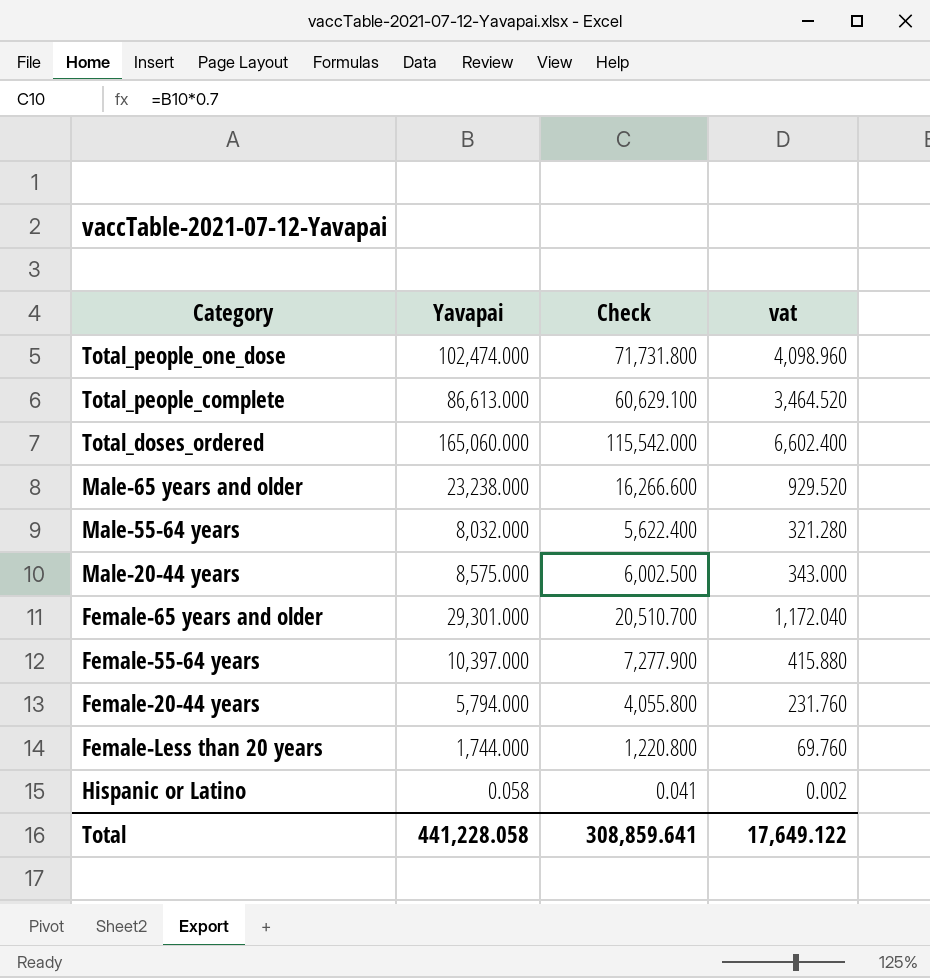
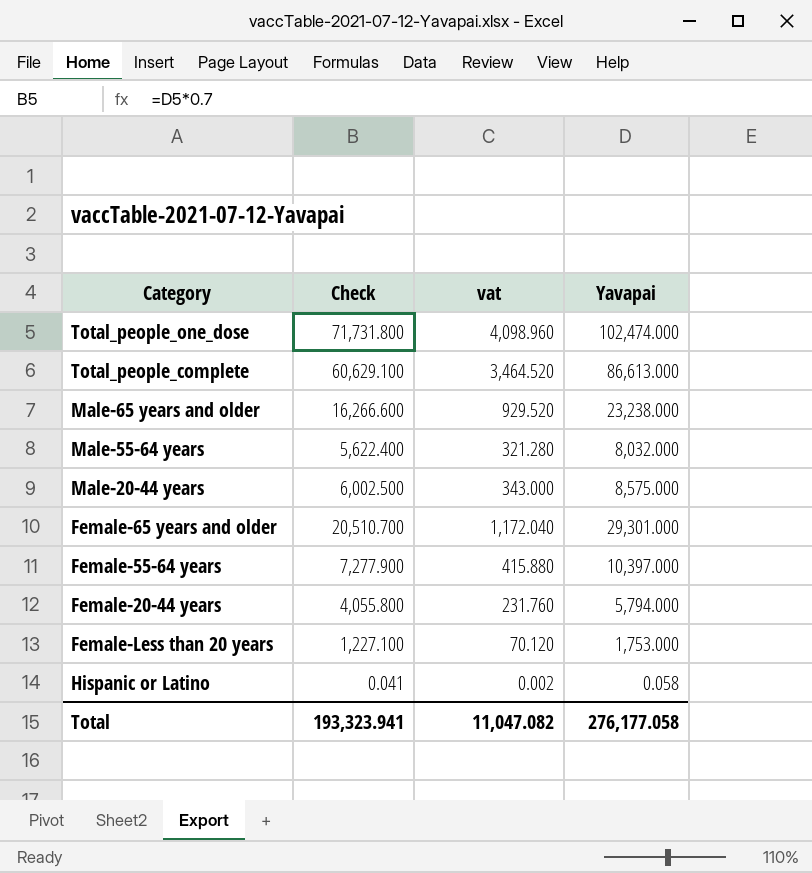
column Yavapai | position: 2 -> 4
row Total_doses_ordered: 165,060.000 | 115,542.000 | 6,602.400 -> none
Female-Less than 20 years | Check: 1,220.800 -> 1,227.100
Female-Less than 20 years | vat: 69.760 -> 70.120
Female-Less than 20 years | Yavapai: 1,744.000 -> 1,753.000
Total | Check: 308,859.641 -> 193,323.941
Total | vat: 17,649.122 -> 11,047.082
Total | Yavapai: 441,228.058 -> 276,177.058

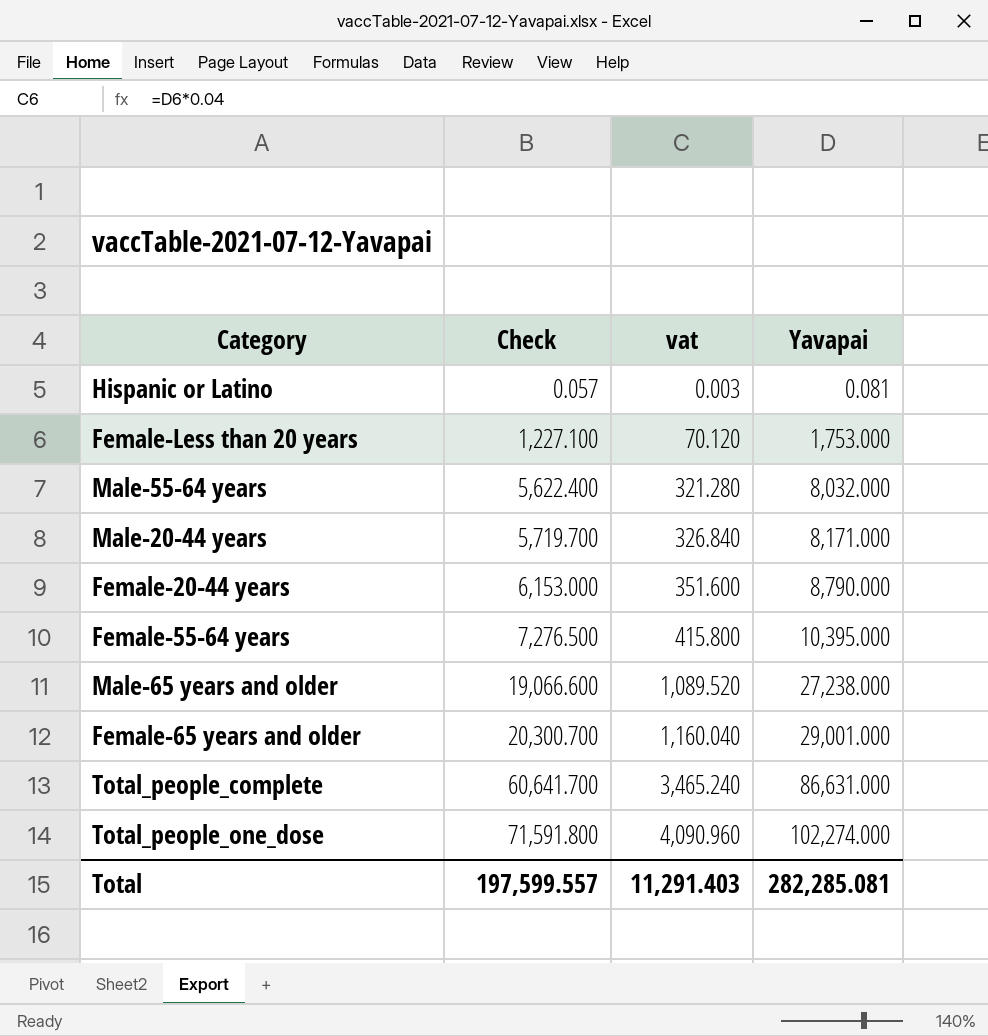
row order: none -> Check ascending
Hispanic or Latino | Check: 0.041 -> 0.057
Hispanic or Latino | vat: 0.002 -> 0.003
Hispanic or Latino | Yavapai: 0.058 -> 0.081
Male-20-44 years | Check: 6,002.500 -> 5,719.700
Male-20-44 years | vat: 343.000 -> 326.840
Male-20-44 years | Yavapai: 8,575.000 -> 8,171.000
Female-20-44 years | Check: 4,055.800 -> 6,153.000
Female-20-44 years | vat: 231.760 -> 351.600
Female-20-44 years | Yavapai: 5,794.000 -> 8,790.000
Female-55-64 years | Check: 7,277.900 -> 7,276.500
Female-55-64 years | vat: 415.880 -> 415.800
Female-55-64 years | Yavapai: 10,397.000 -> 10,395.000
Male-65 years and older | Check: 16,266.600 -> 19,066.600
Male-65 years and older | vat: 929.520 -> 1,089.520
Male-65 years and older | Yavapai: 23,238.000 -> 27,238.000
Female-65 years and older | Check: 20,510.700 -> 20,300.700
Female-65 years and older | vat: 1,172.040 -> 1,160.040
Female-65 years and older | Yavapai: 29,301.000 -> 29,001.000
Total_people_complete | Check: 60,629.100 -> 60,641.700
Total_people_complete | vat: 3,464.520 -> 3,465.240
Total_people_complete | Yavapai: 86,613.000 -> 86,631.000
Total_people_one_dose | Check: 71,731.800 -> 71,591.800
Total_people_one_dose | vat: 4,098.960 -> 4,090.960
Total_people_one_dose | Yavapai: 102,474.000 -> 102,274.000
Total | Check: 193,323.941 -> 197,599.557
Total | vat: 11,047.082 -> 11,291.403
Total | Yavapai: 276,177.058 -> 282,285.081

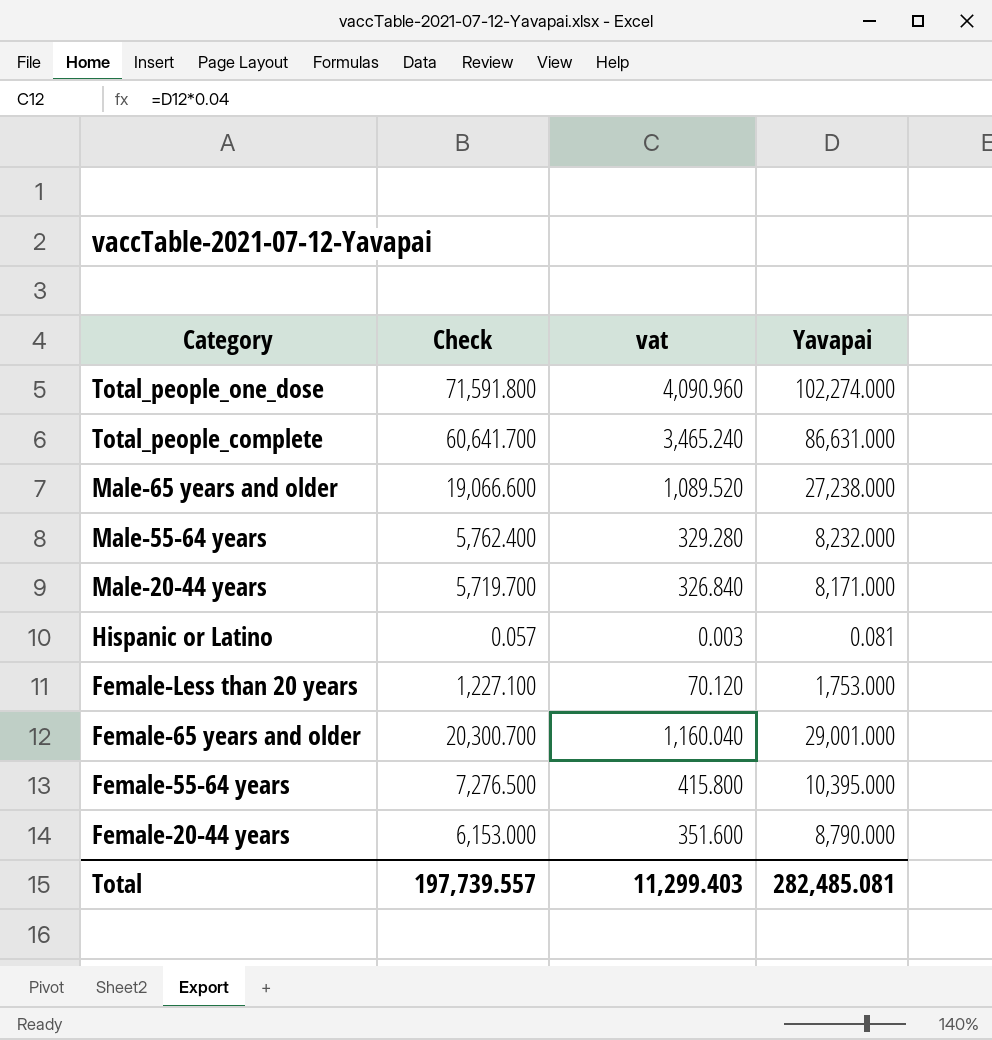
row order: Check ascending -> Category descending
Male-55-64 years | Check: 5,622.400 -> 5,762.400
Male-55-64 years | vat: 321.280 -> 329.280
Male-55-64 years | Yavapai: 8,032.000 -> 8,232.000
Total | Check: 197,599.557 -> 197,739.557
Total | vat: 11,291.403 -> 11,299.403
Total | Yavapai: 282,285.081 -> 282,485.081

